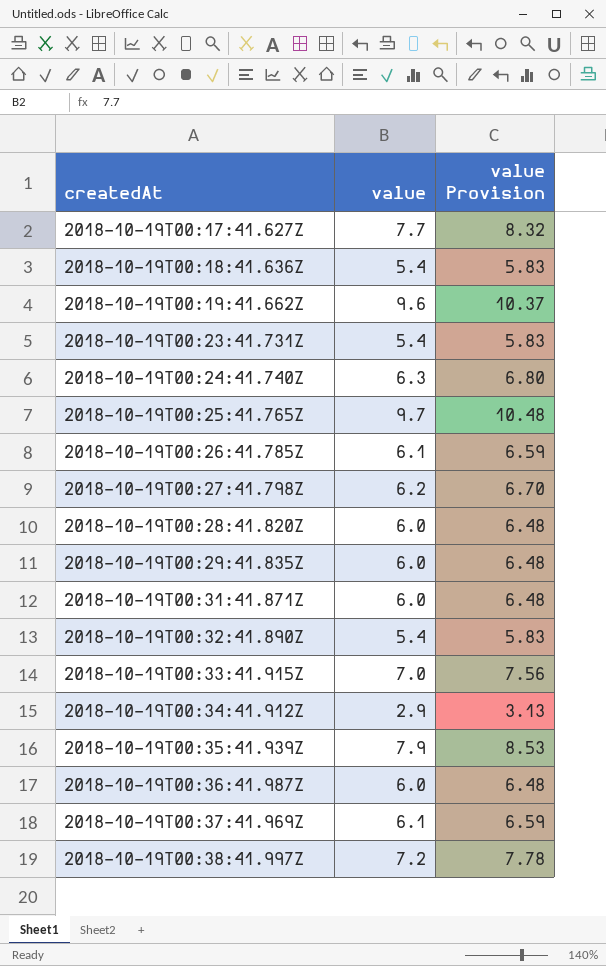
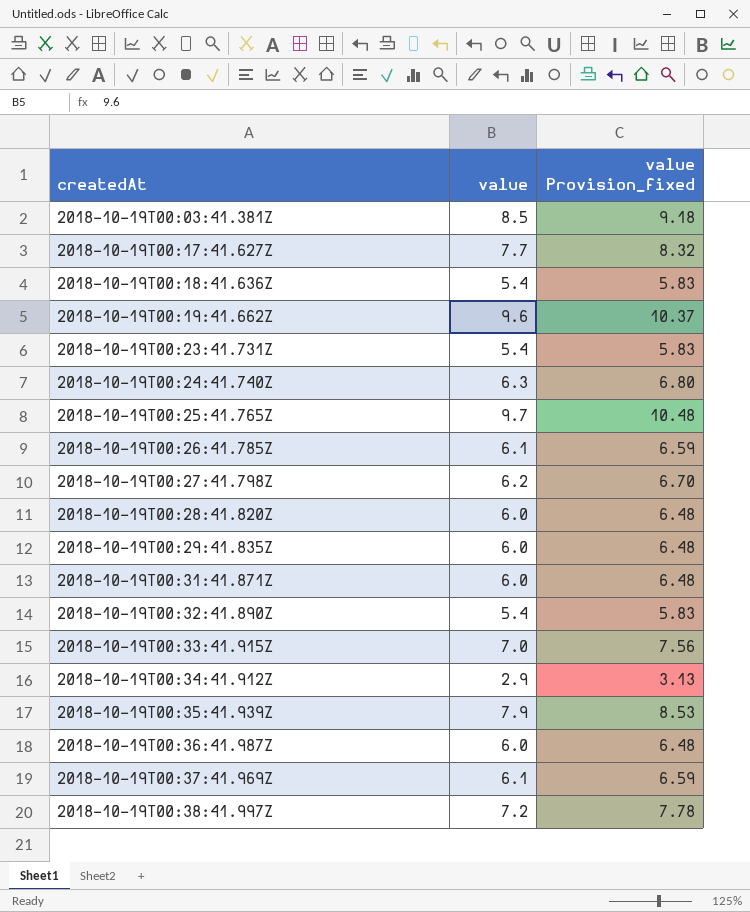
column name: value Provision -> value Provision_fixed
row 2018-10-19T00:03:41.381Z: none -> 8.5 | 9.18

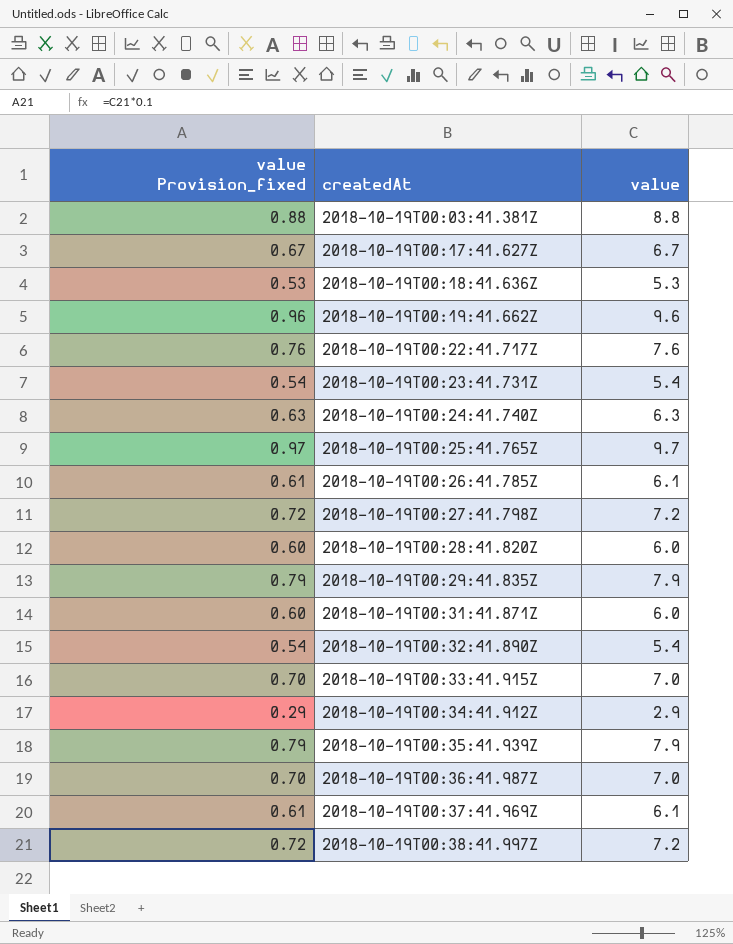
column value Provision_fixed | formula: [value] * 1.08 -> [value] * 0.1
column value Provision_fixed | position: 3 -> 1
2018-10-19T00:03:41.381Z | value: 8.5 -> 8.8
2018-10-19T00:17:41.627Z | value: 7.7 -> 6.7
2018-10-19T00:18:41.636Z | value: 5.4 -> 5.3
row 2018-10-19T00:22:41.717Z: none -> 0.76 | 7.6
2018-10-19T00:27:41.798Z | value: 6.2 -> 7.2
2018-10-19T00:29:41.835Z | value: 6.0 -> 7.9
2018-10-19T00:36:41.987Z | value: 6.0 -> 7.0

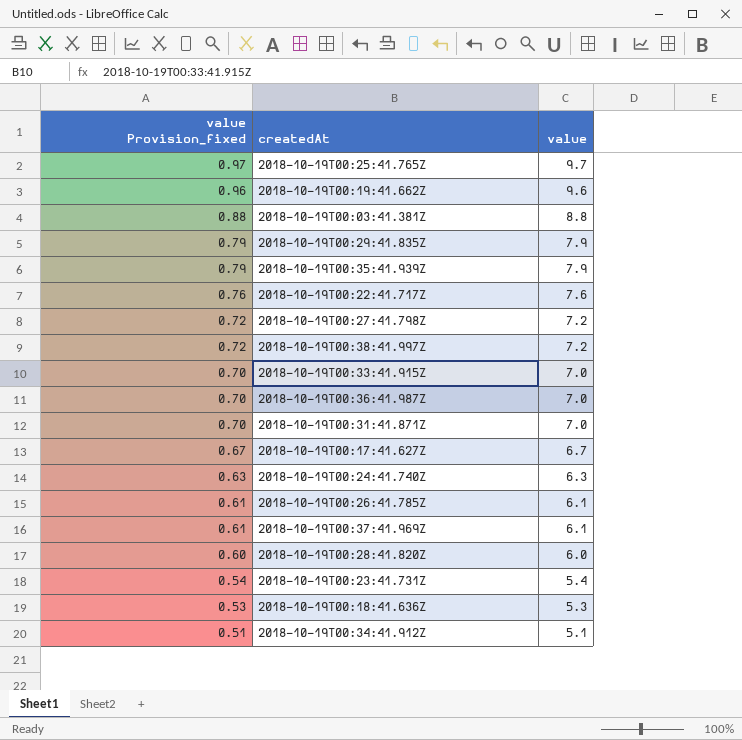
row order: createdAt ascending -> value Provision_fixed descending
row 2018-10-19T00:32:41.890Z: 0.54 | 5.4 -> none
2018-10-19T00:31:41.871Z | value Provision_fixed: 0.60 -> 0.70
2018-10-19T00:31:41.871Z | value: 6.0 -> 7.0
2018-10-19T00:34:41.912Z | value Provision_fixed: 0.29 -> 0.51
2018-10-19T00:34:41.912Z | value: 2.9 -> 5.1

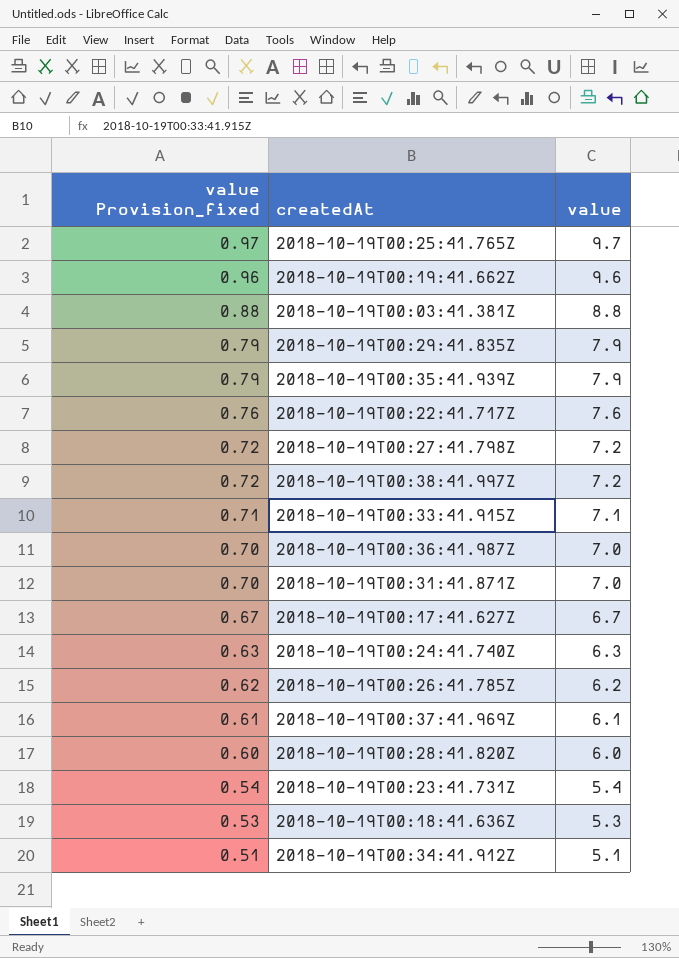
2018-10-19T00:33:41.915Z | value Provision_fixed: 0.70 -> 0.71
2018-10-19T00:33:41.915Z | value: 7.0 -> 7.1
2018-10-19T00:26:41.785Z | value Provision_fixed: 0.61 -> 0.62
2018-10-19T00:26:41.785Z | value: 6.1 -> 6.2

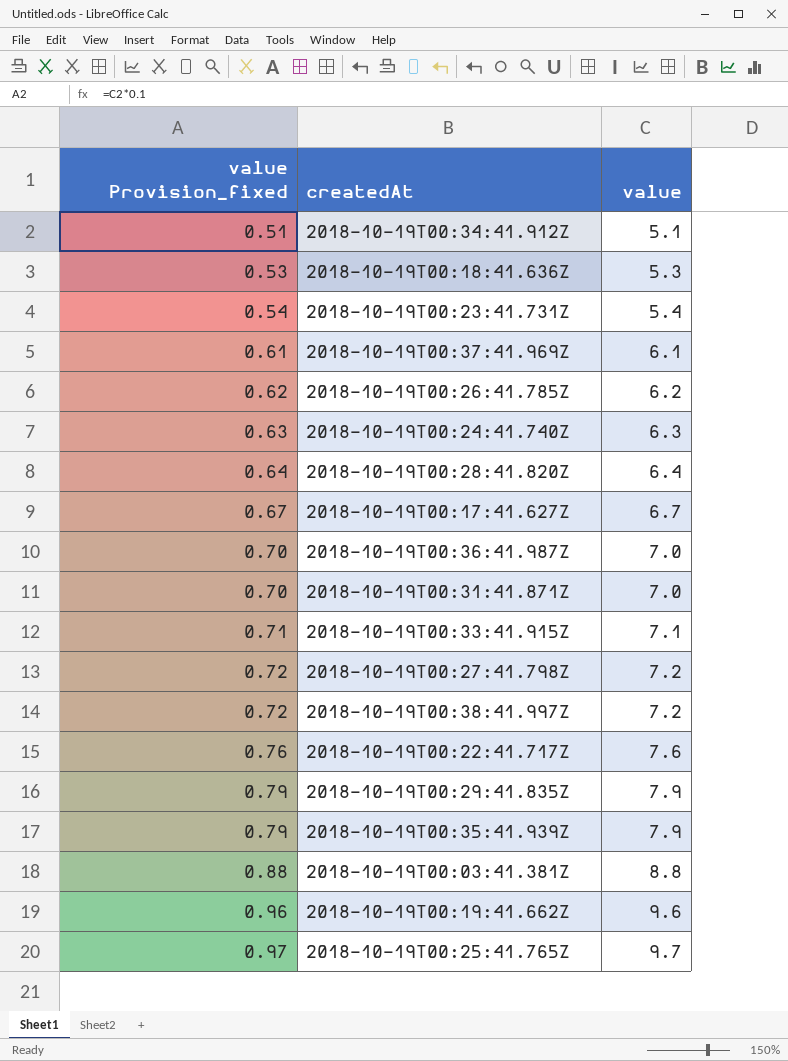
row order: value Provision_fixed descending -> value Provision_fixed ascending
2018-10-19T00:28:41.820Z | value Provision_fixed: 0.60 -> 0.64
2018-10-19T00:28:41.820Z | value: 6.0 -> 6.4

